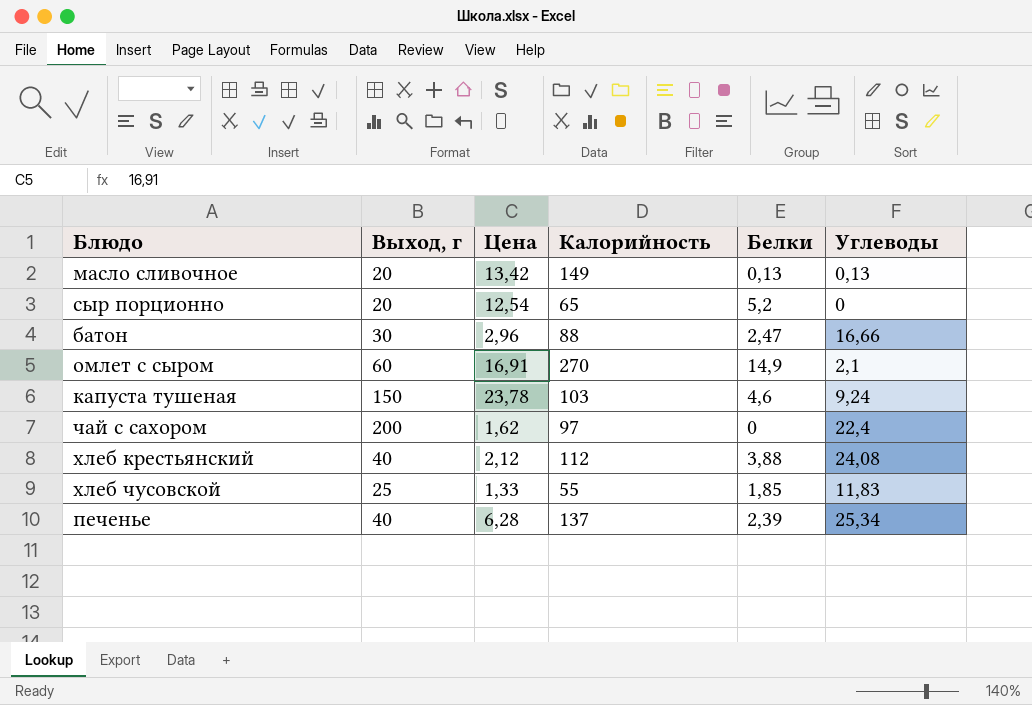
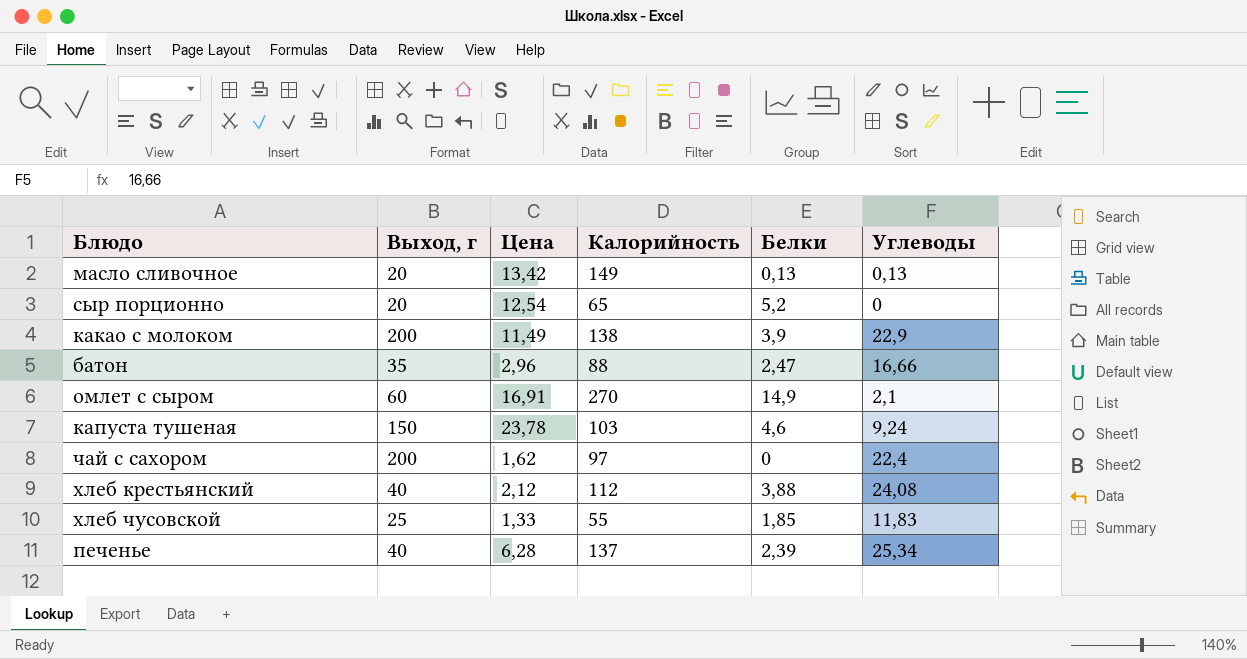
row какао с молоком: none -> 200 | 11,49 | 138 | 3,9 | 22,9
батон | Выход, г: 30 -> 35

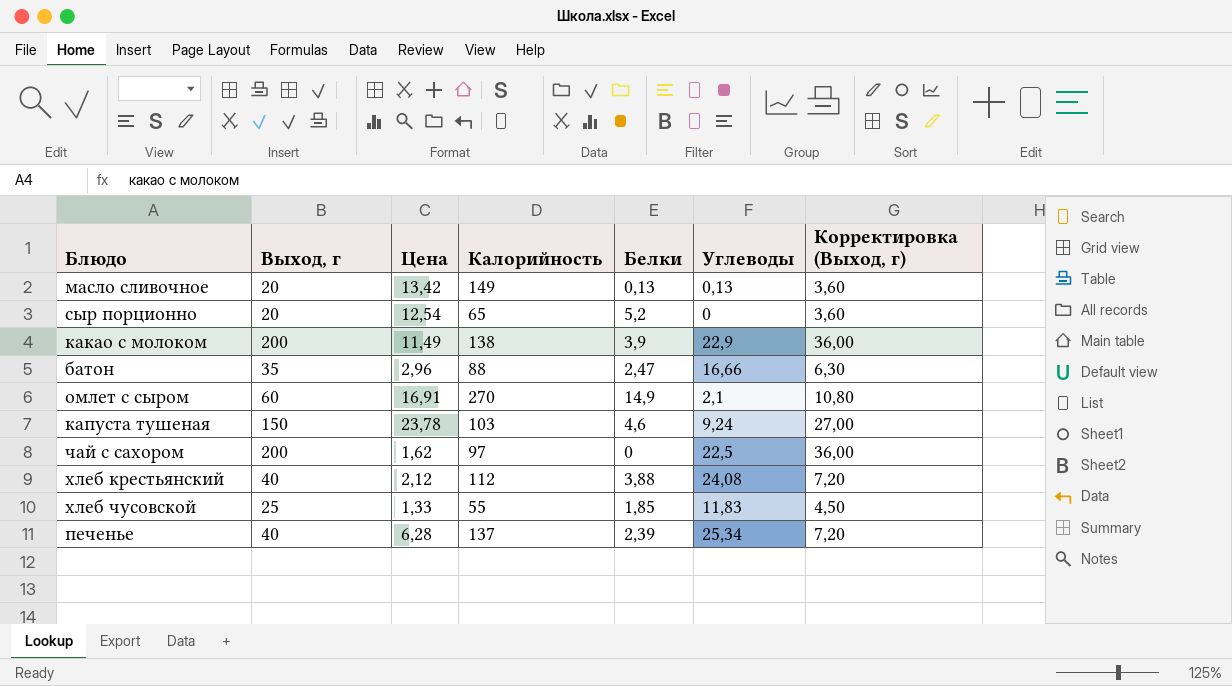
column Корректировка (Выход, г) | formula: none -> [Выход, г] * 0,18
чай с сахором | Углеводы: 22,4 -> 22,5

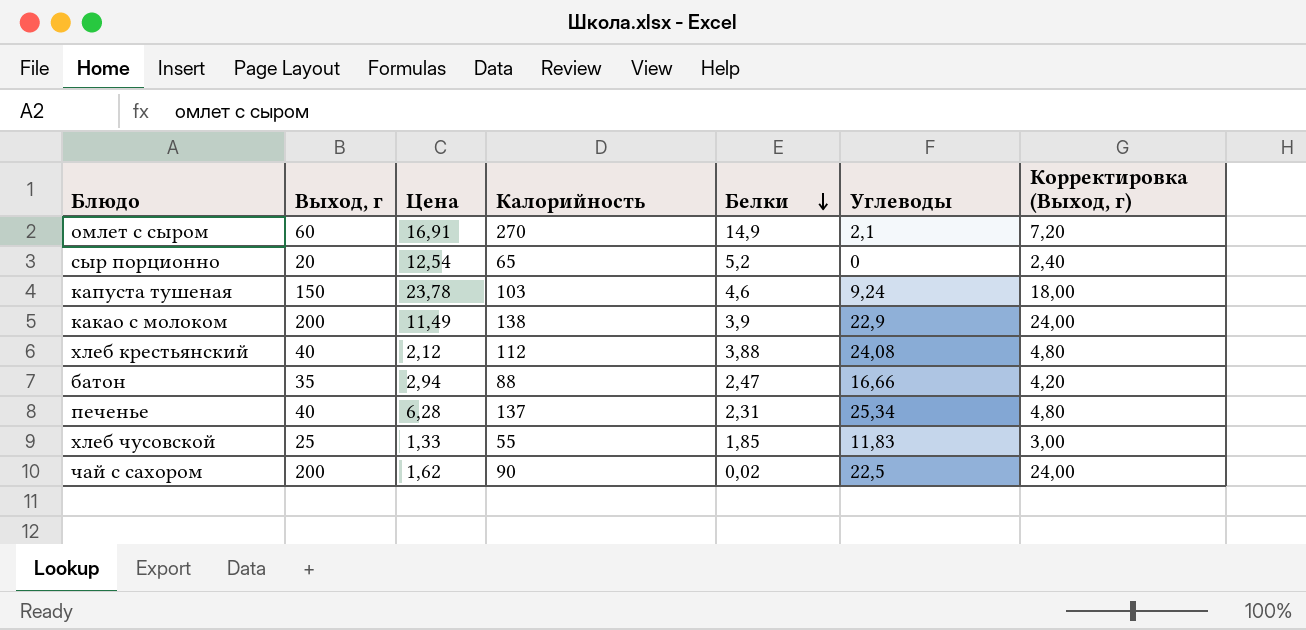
row order: none -> Белки descending
column Корректировка (Выход, г) | formula: [Выход, г] * 0,18 -> [Выход, г] * 0,12
row масло сливочное: 20 | 13,42 | 149 | 0,13 | 0,13 | 3,60 -> none
батон | Цена: 2,96 -> 2,94
печенье | Белки: 2,39 -> 2,31
чай с сахором | Калорийность: 97 -> 90
чай с сахором | Белки: 0 -> 0,02

